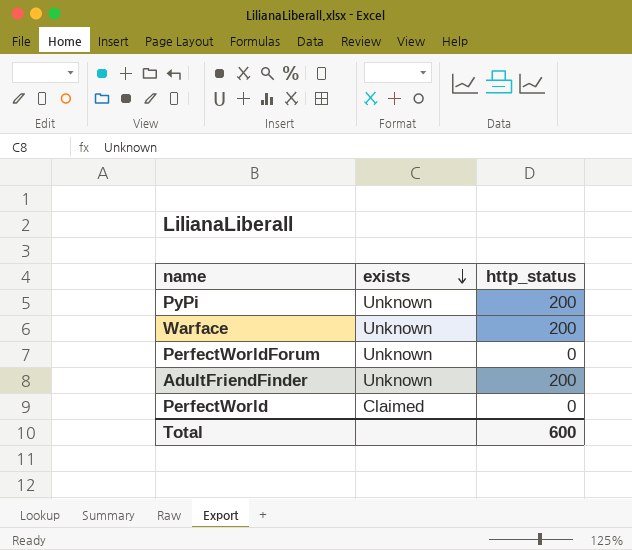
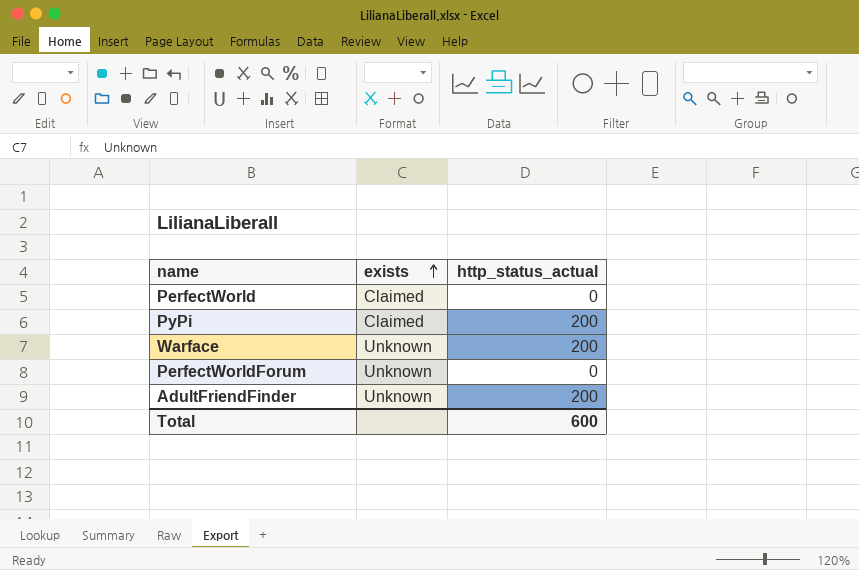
row order: exists descending -> exists ascending
column name: http_status -> http_status_actual
PyPi | exists: Unknown -> Claimed

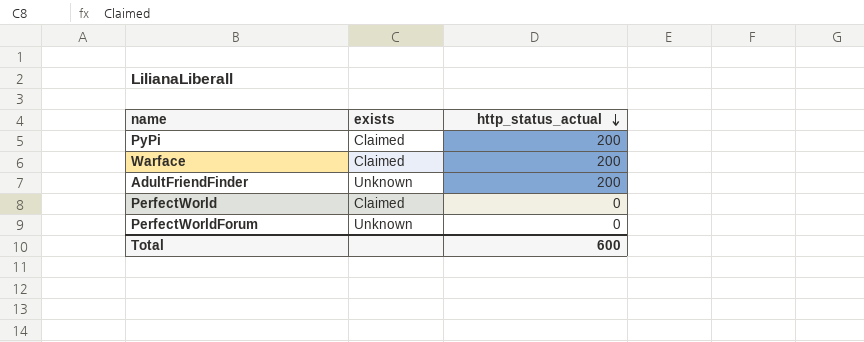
row order: exists ascending -> http_status_actual descending
Warface | exists: Unknown -> Claimed

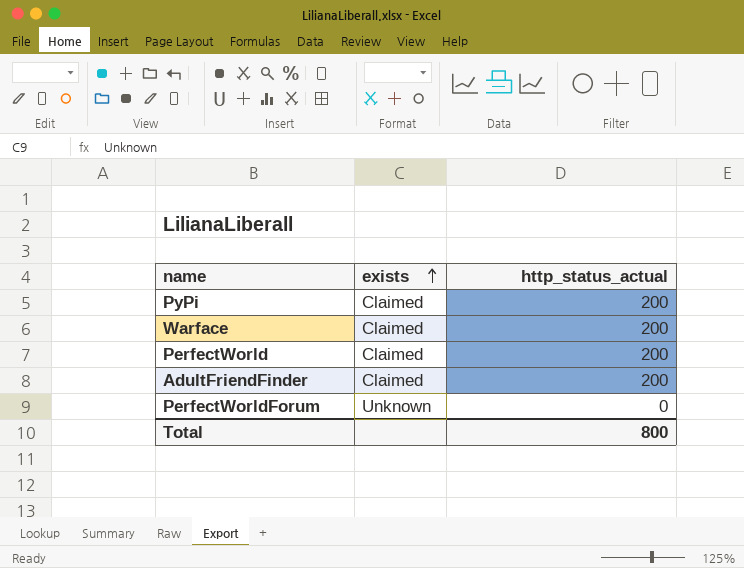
row order: http_status_actual descending -> exists ascending
PerfectWorld | http_status_actual: 0 -> 200
AdultFriendFinder | exists: Unknown -> Claimed
Total | http_status_actual: 600 -> 800

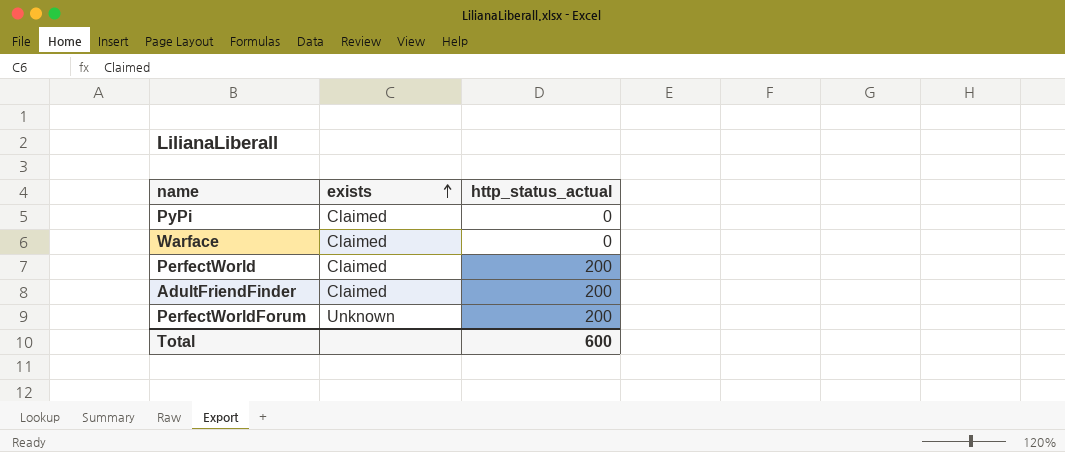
PyPi | http_status_actual: 200 -> 0
Warface | http_status_actual: 200 -> 0
PerfectWorldForum | http_status_actual: 0 -> 200
Total | http_status_actual: 800 -> 600

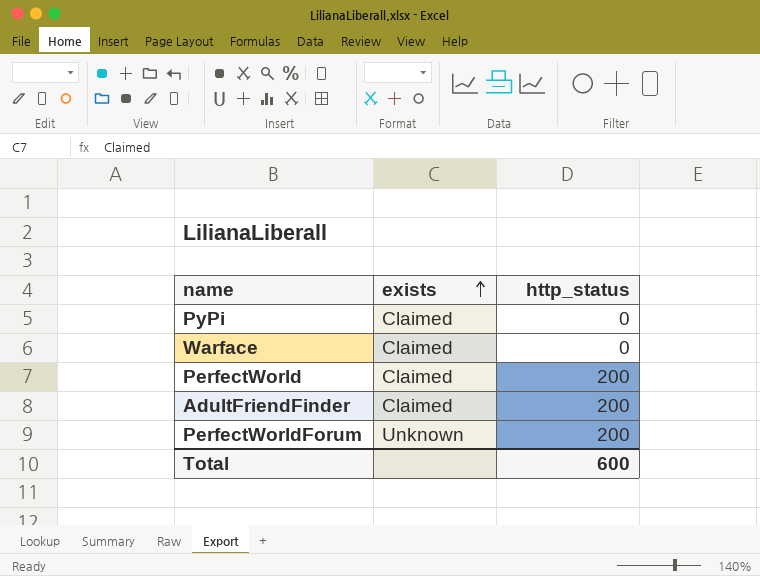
column name: http_status_actual -> http_status

